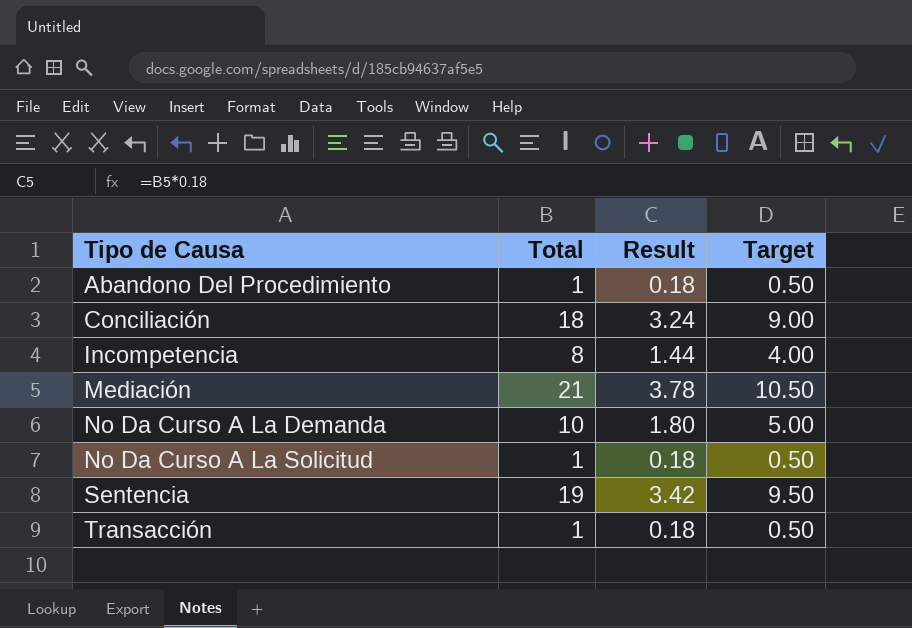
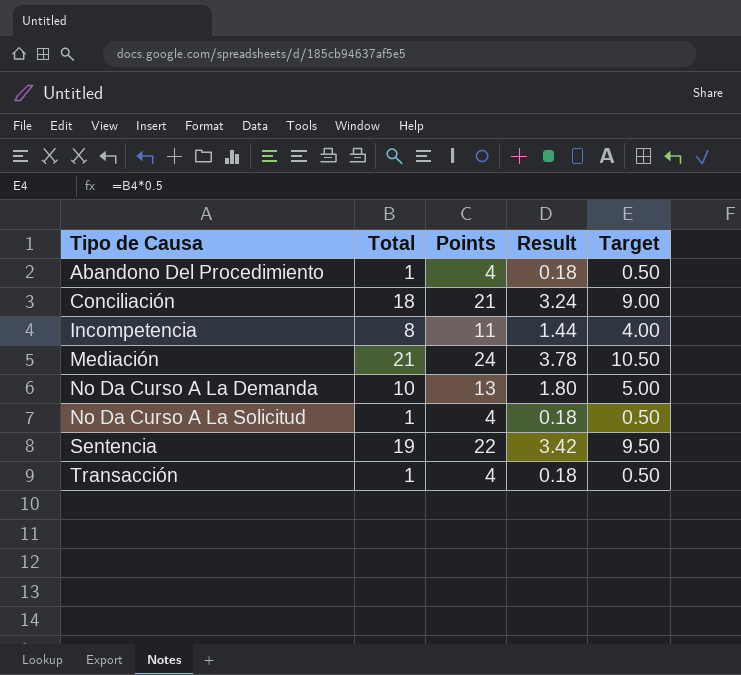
column Points | formula: none -> [Total] + 3

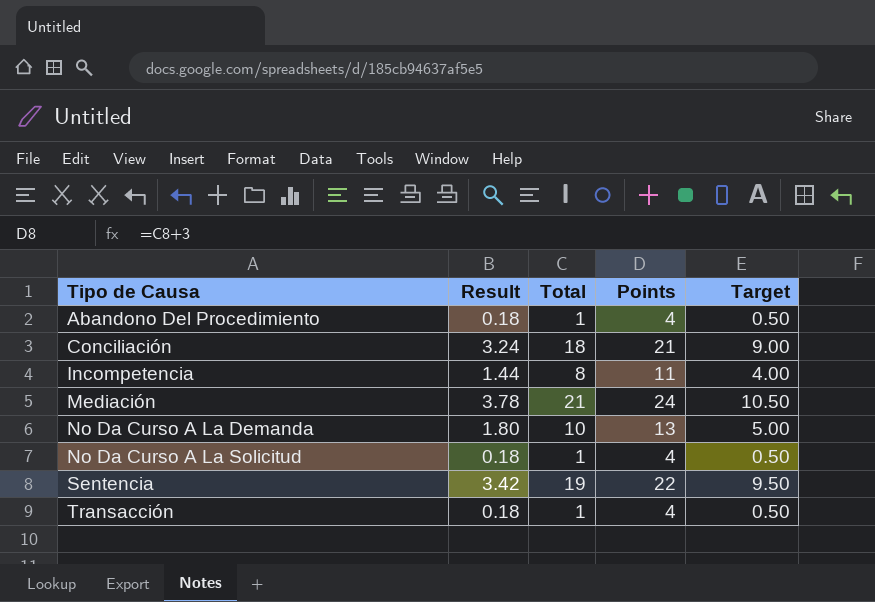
column Result | position: 4 -> 2

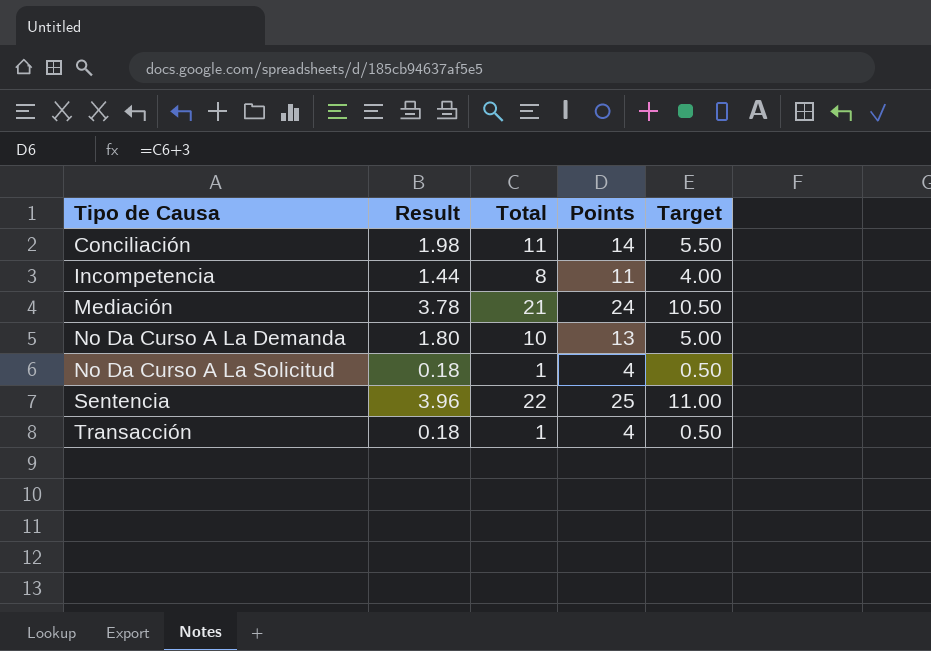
row Abandono Del Procedimiento: 0.18 | 1 | 4 | 0.50 -> none
Conciliación | Result: 3.24 -> 1.98
Conciliación | Total: 18 -> 11
Conciliación | Points: 21 -> 14
Conciliación | Target: 9.00 -> 5.50
Sentencia | Result: 3.42 -> 3.96
Sentencia | Total: 19 -> 22
Sentencia | Points: 22 -> 25
Sentencia | Target: 9.50 -> 11.00

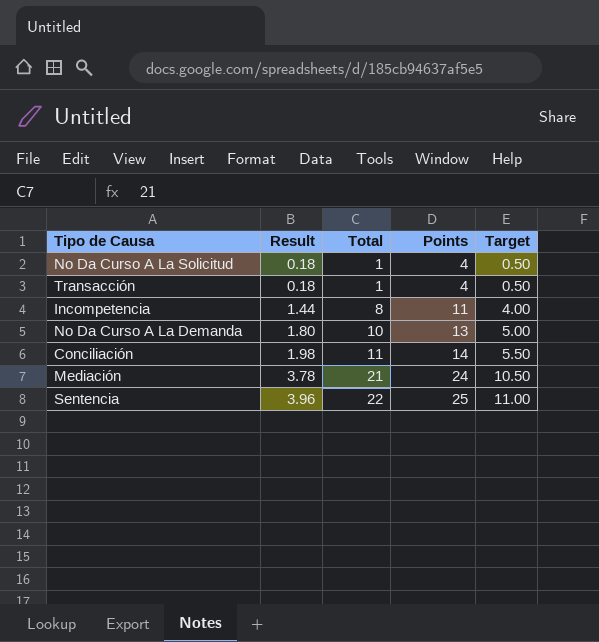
row order: Tipo de Causa ascending -> Result ascending

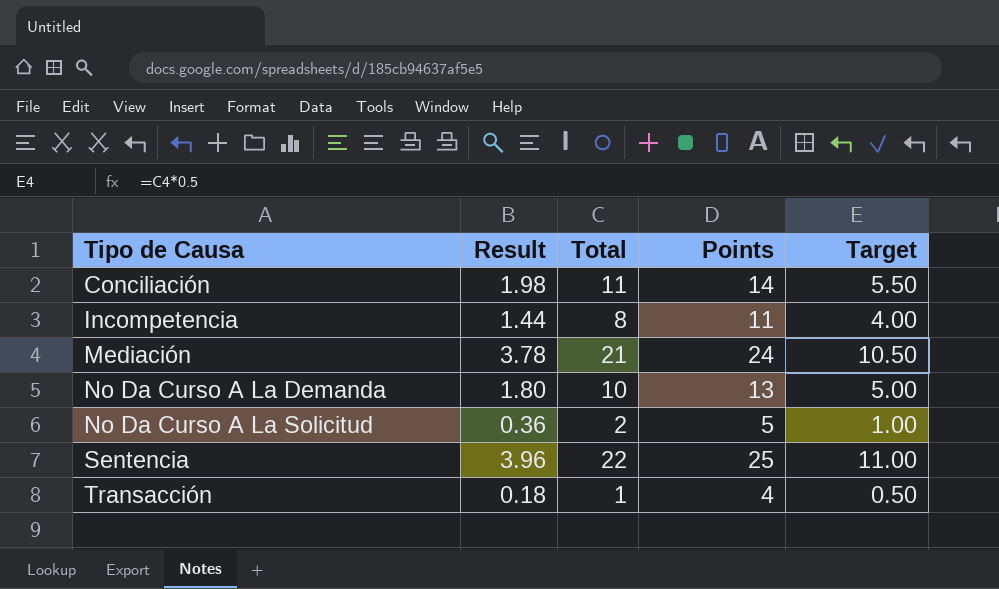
row order: Result ascending -> Tipo de Causa ascending
No Da Curso A La Solicitud | Result: 0.18 -> 0.36
No Da Curso A La Solicitud | Total: 1 -> 2
No Da Curso A La Solicitud | Points: 4 -> 5
No Da Curso A La Solicitud | Target: 0.50 -> 1.00

